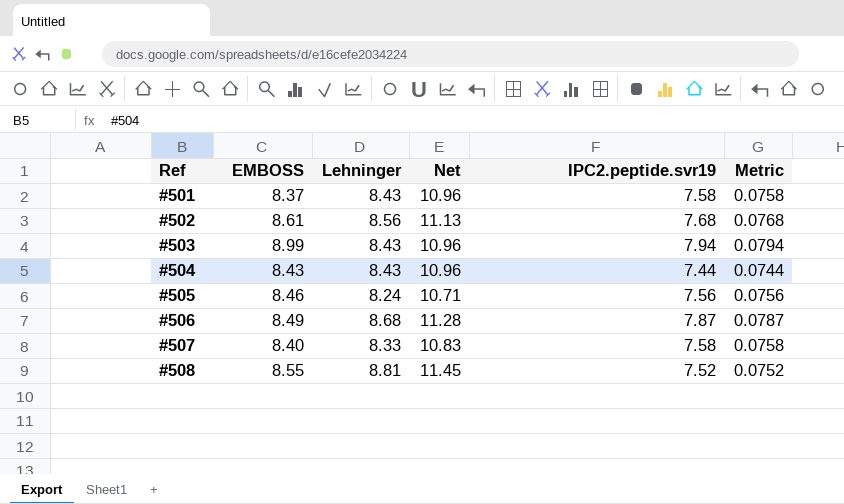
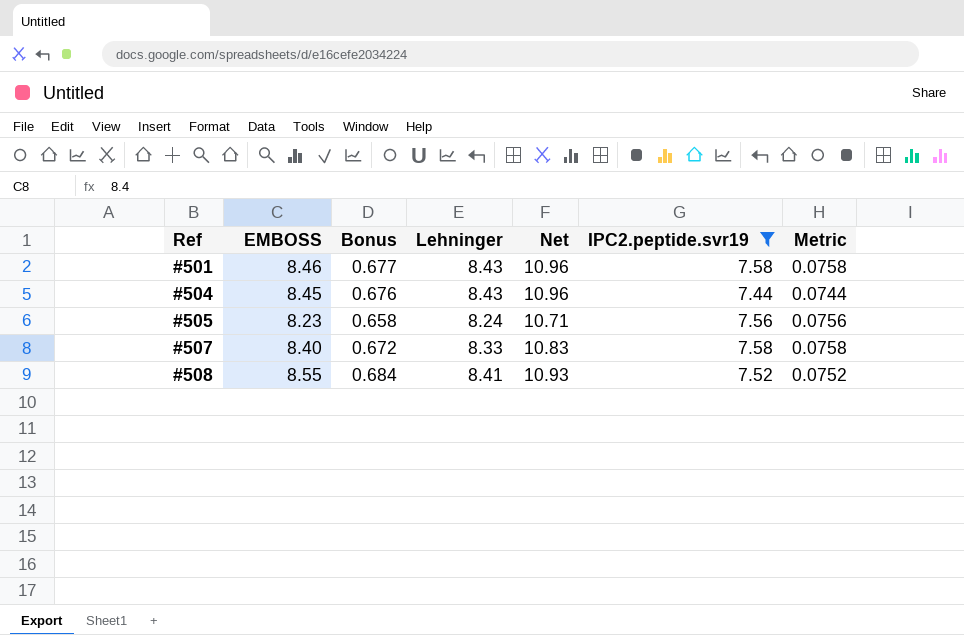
filter: none -> IPC2.peptide.svr19 <= 7.58
column Bonus | formula: none -> [EMBOSS] * 0.08
#501 | EMBOSS: 8.37 -> 8.46
#504 | EMBOSS: 8.43 -> 8.45
#505 | EMBOSS: 8.46 -> 8.23
#508 | Lehninger: 8.81 -> 8.41
#508 | Net: 11.45 -> 10.93

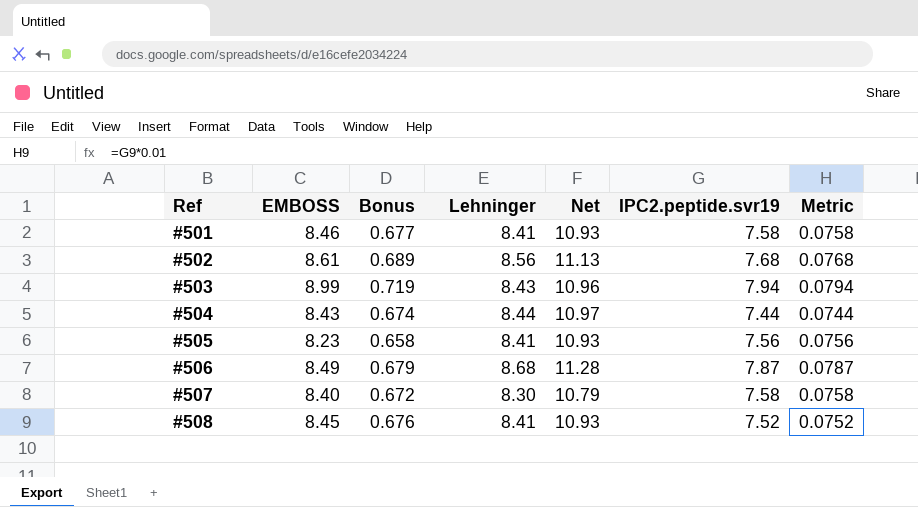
filter: IPC2.peptide.svr19 <= 7.58 -> none
#501 | Lehninger: 8.43 -> 8.41
#501 | Net: 10.96 -> 10.93
#504 | EMBOSS: 8.45 -> 8.43
#504 | Bonus: 0.676 -> 0.674
#504 | Lehninger: 8.43 -> 8.44
#504 | Net: 10.96 -> 10.97
#505 | Lehninger: 8.24 -> 8.41
#505 | Net: 10.71 -> 10.93
#507 | Lehninger: 8.33 -> 8.30
#507 | Net: 10.83 -> 10.79
#508 | EMBOSS: 8.55 -> 8.45
#508 | Bonus: 0.684 -> 0.676

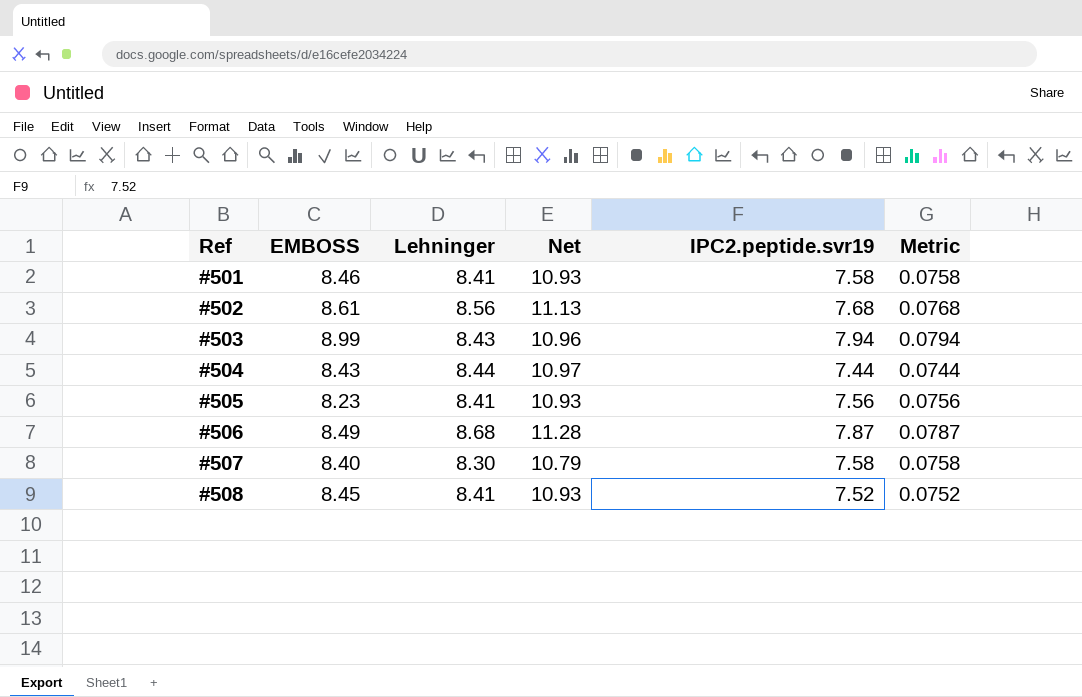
column Bonus | formula: [EMBOSS] * 0.08 -> none

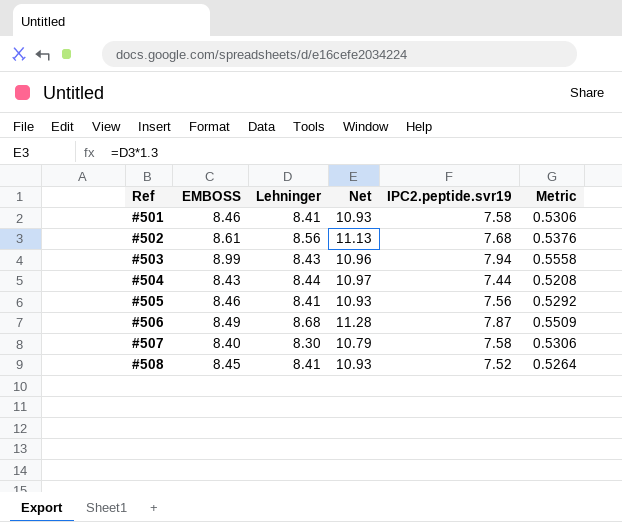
column Metric | formula: [IPC2.peptide.svr19] * 0.01 -> [IPC2.peptide.svr19] * 0.07
#505 | EMBOSS: 8.23 -> 8.46

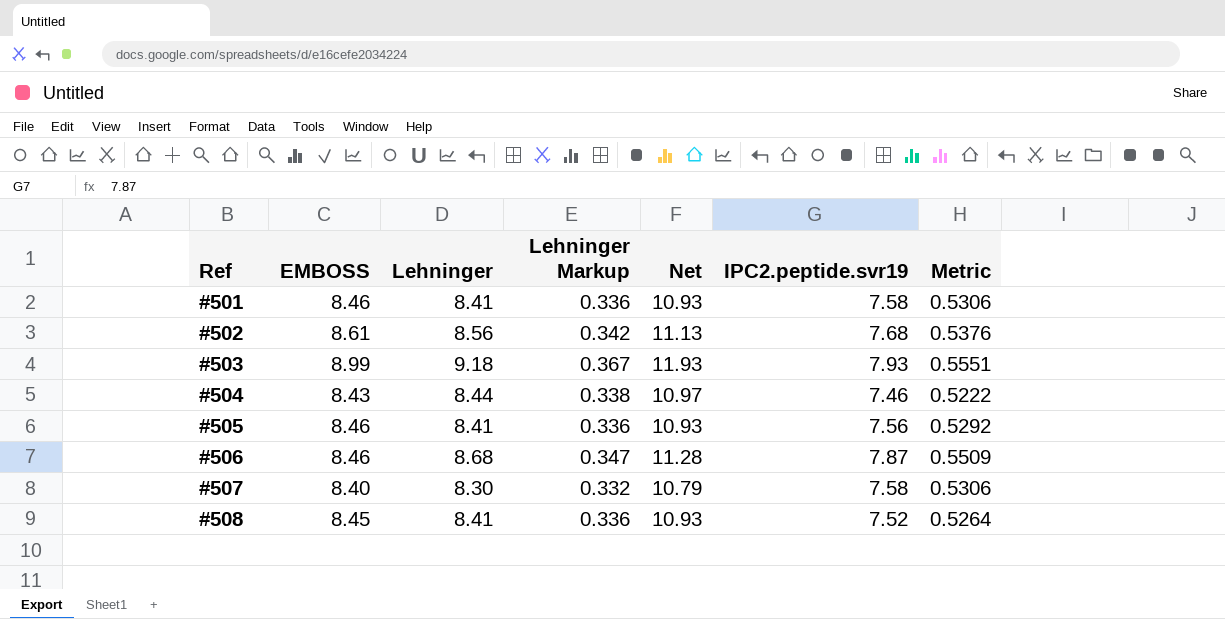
column Lehninger Markup | formula: none -> [Lehninger] * 0.04
#503 | Lehninger: 8.43 -> 9.18
#503 | Net: 10.96 -> 11.93
#503 | IPC2.peptide.svr19: 7.94 -> 7.93
#503 | Metric: 0.5558 -> 0.5551
#504 | IPC2.peptide.svr19: 7.44 -> 7.46
#504 | Metric: 0.5208 -> 0.5222
#506 | EMBOSS: 8.49 -> 8.46

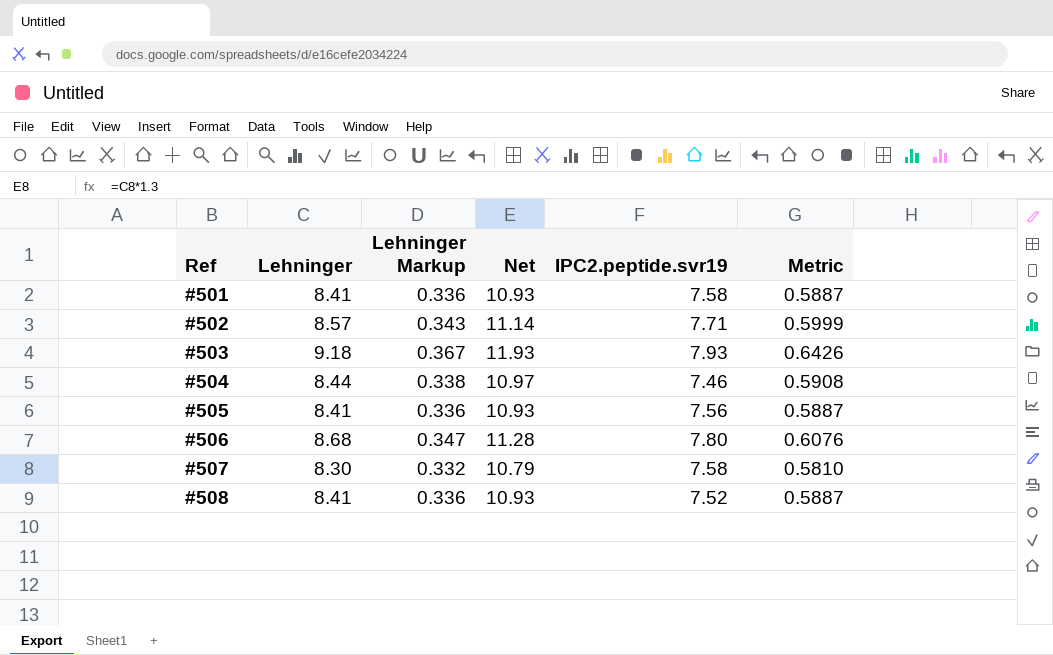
column EMBOSS | position: 2 -> none
column Metric | formula: [IPC2.peptide.svr19] * 0.07 -> [Lehninger] * 0.07
#502 | Lehninger: 8.56 -> 8.57
#502 | Lehninger Markup: 0.342 -> 0.343
#502 | Net: 11.13 -> 11.14
#502 | IPC2.peptide.svr19: 7.68 -> 7.71
#506 | IPC2.peptide.svr19: 7.87 -> 7.80

